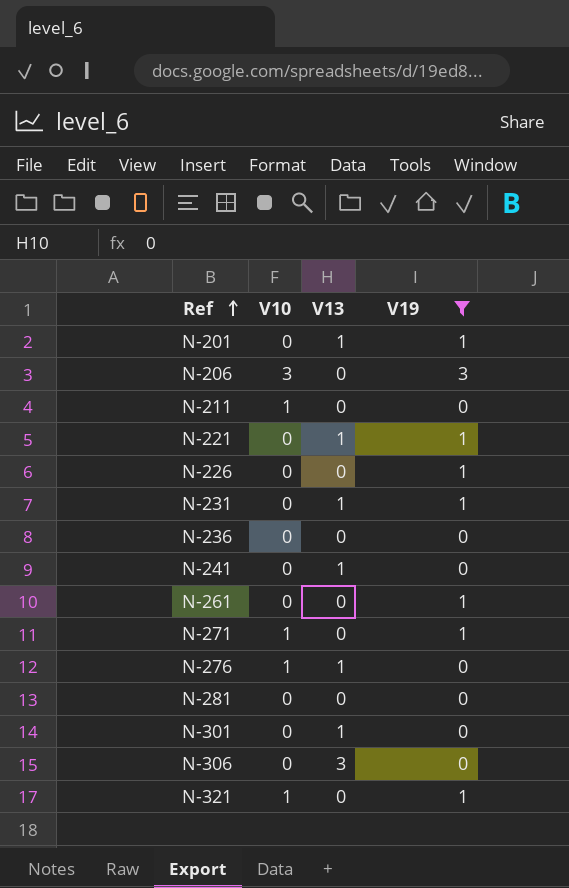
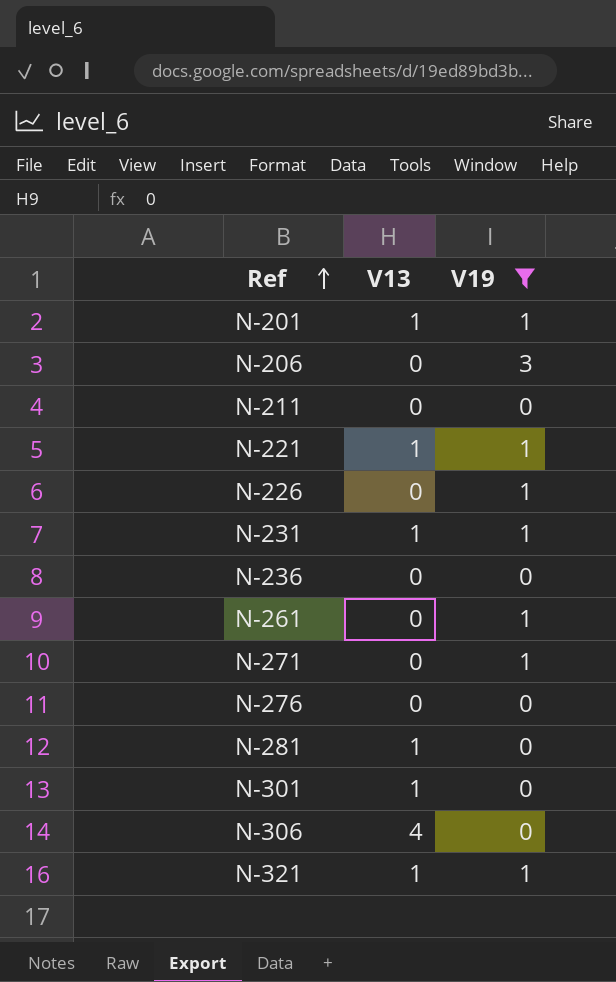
column V10 | position: 2 -> none
row N-241: 0 | 1 | 0 -> none
N-276 | V13: 1 -> 0
N-281 | V13: 0 -> 1
N-306 | V13: 3 -> 4
N-321 | V13: 0 -> 1

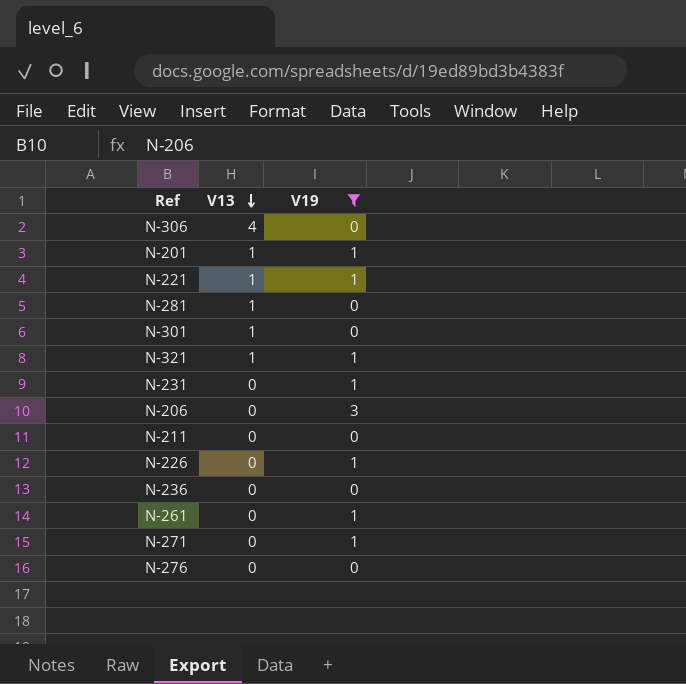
row order: Ref ascending -> V13 descending
N-231 | V13: 1 -> 0

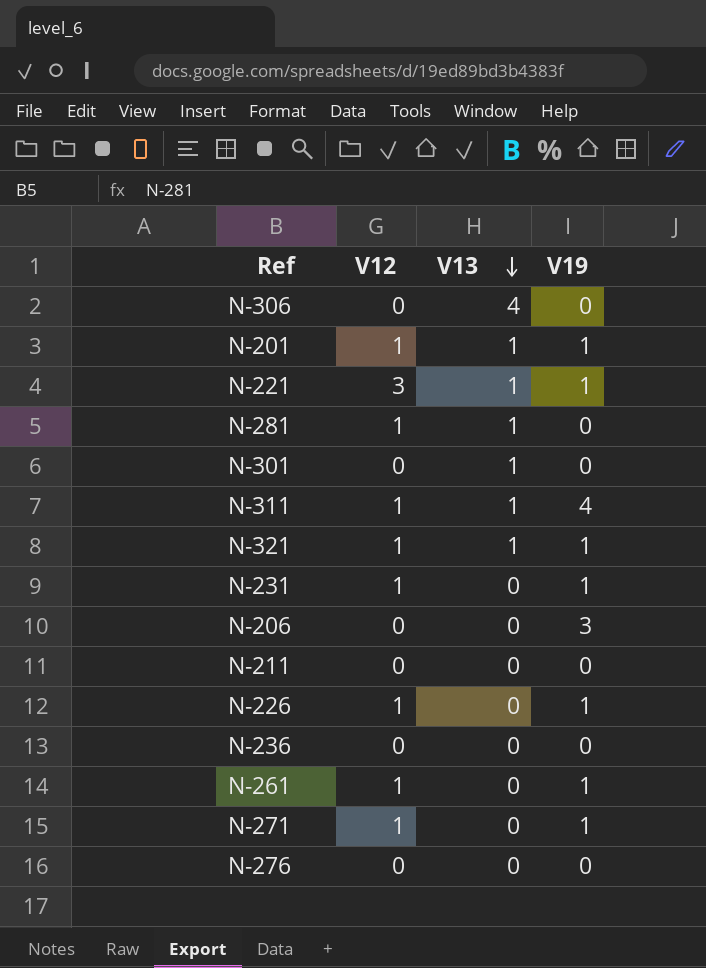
filter: V19 != 4 -> none
column V12 | position: none -> 2

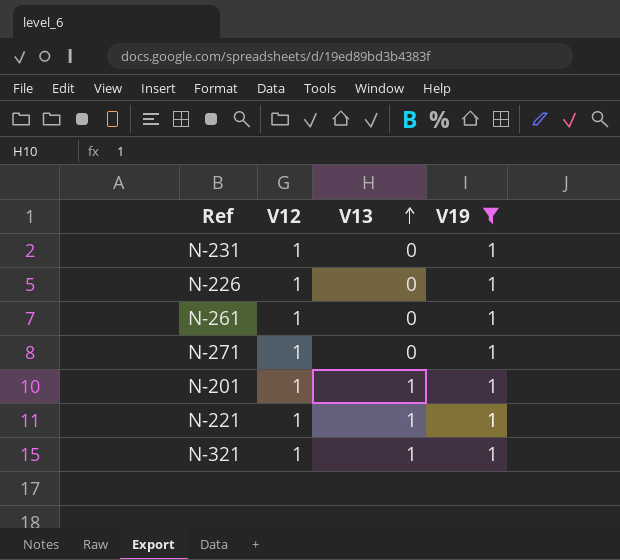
filter: none -> V19 = 1
row order: V13 descending -> V13 ascending
N-221 | V12: 3 -> 1

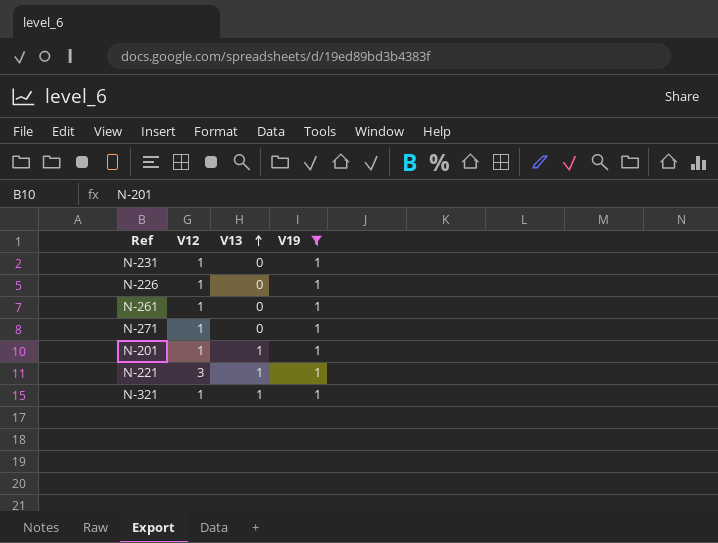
N-221 | V12: 1 -> 3

